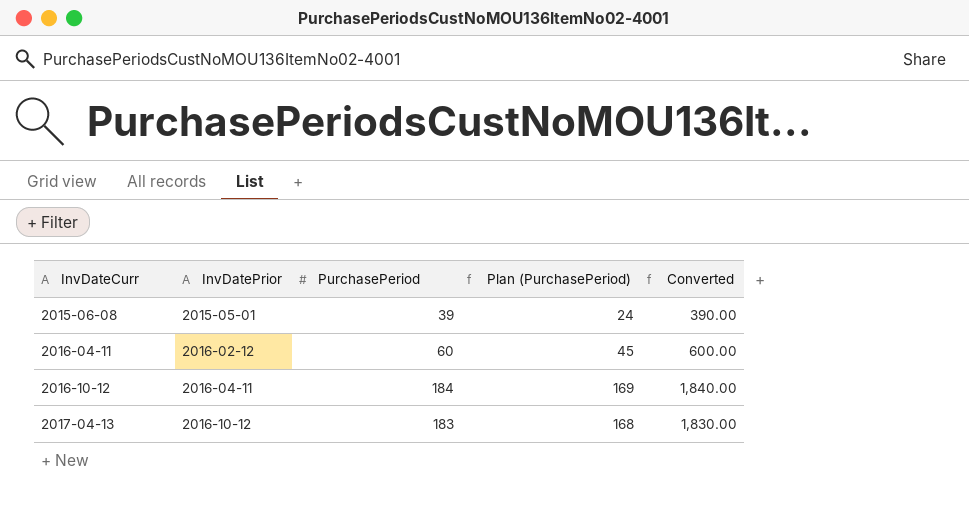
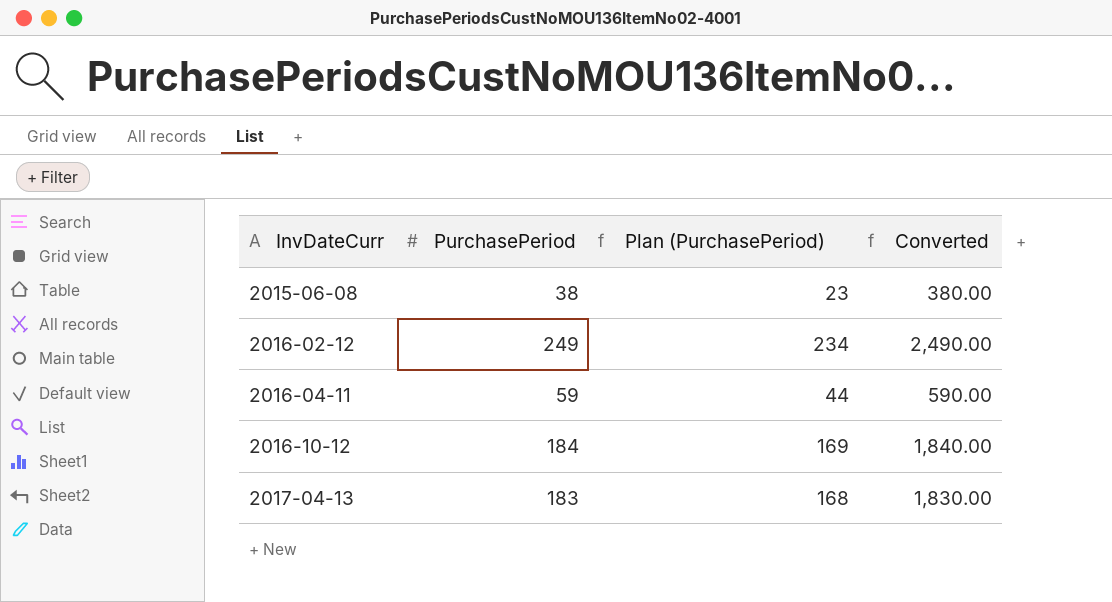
column InvDatePrior | position: 2 -> none
2015-06-08 | PurchasePeriod: 39 -> 38
2015-06-08 | Plan (PurchasePeriod): 24 -> 23
2015-06-08 | Converted: 390.00 -> 380.00
row 2016-02-12: none -> 249 | 234 | 2,490.00
2016-04-11 | PurchasePeriod: 60 -> 59
2016-04-11 | Plan (PurchasePeriod): 45 -> 44
2016-04-11 | Converted: 600.00 -> 590.00

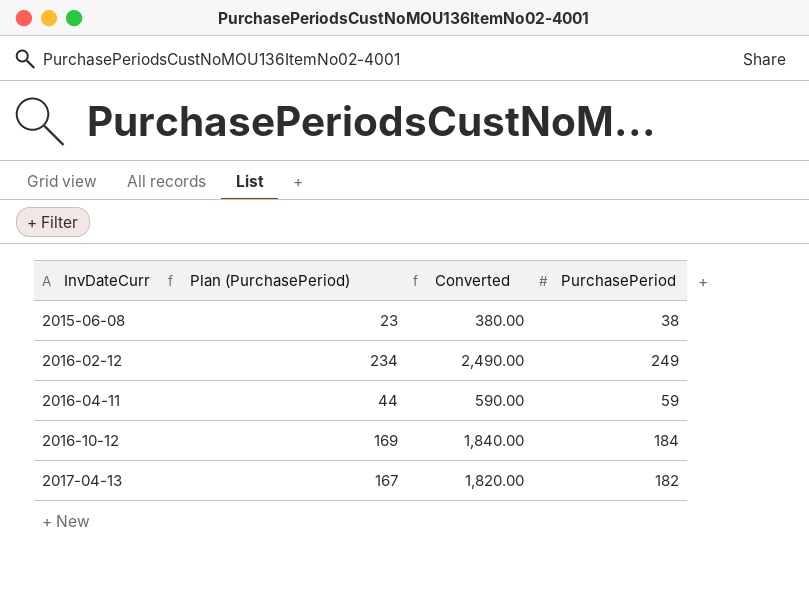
column PurchasePeriod | position: 2 -> 4
2017-04-13 | Plan (PurchasePeriod): 168 -> 167
2017-04-13 | Converted: 1,830.00 -> 1,820.00
2017-04-13 | PurchasePeriod: 183 -> 182

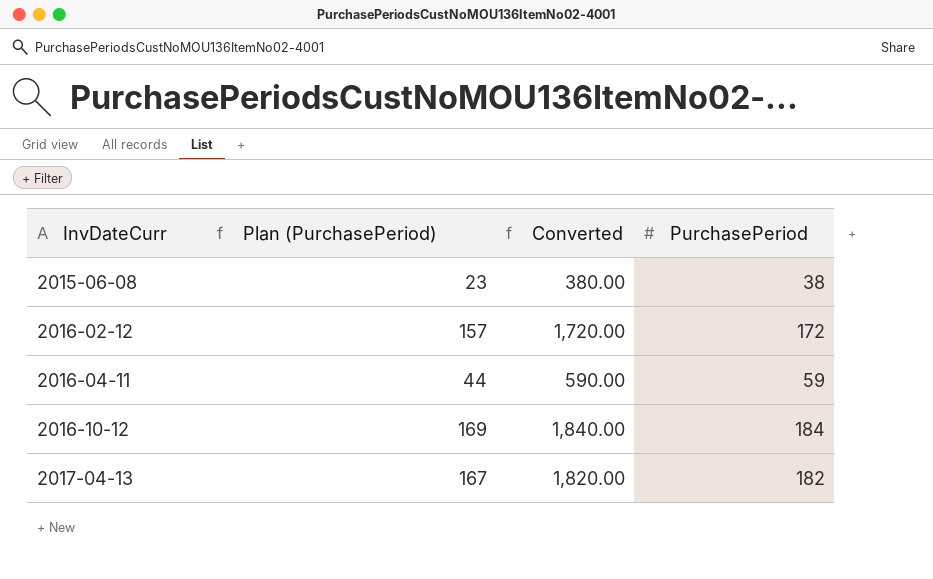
2016-02-12 | Plan (PurchasePeriod): 234 -> 157
2016-02-12 | Converted: 2,490.00 -> 1,720.00
2016-02-12 | PurchasePeriod: 249 -> 172

